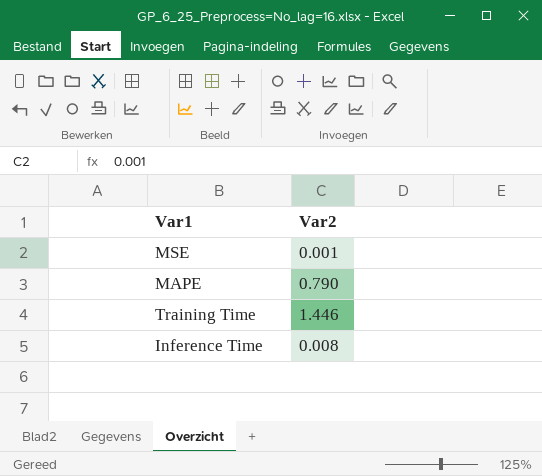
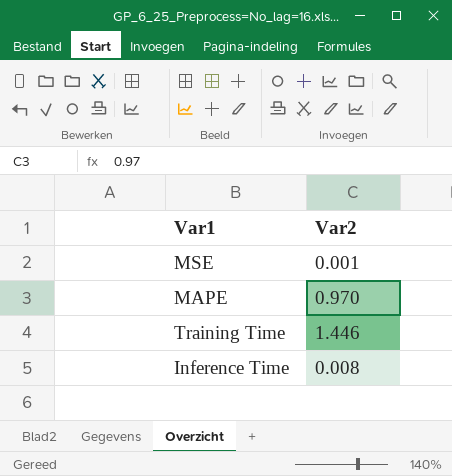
MAPE | Var2: 0.790 -> 0.970

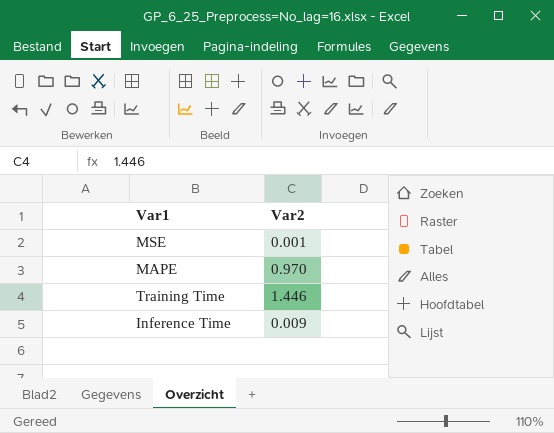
Inference Time | Var2: 0.008 -> 0.009

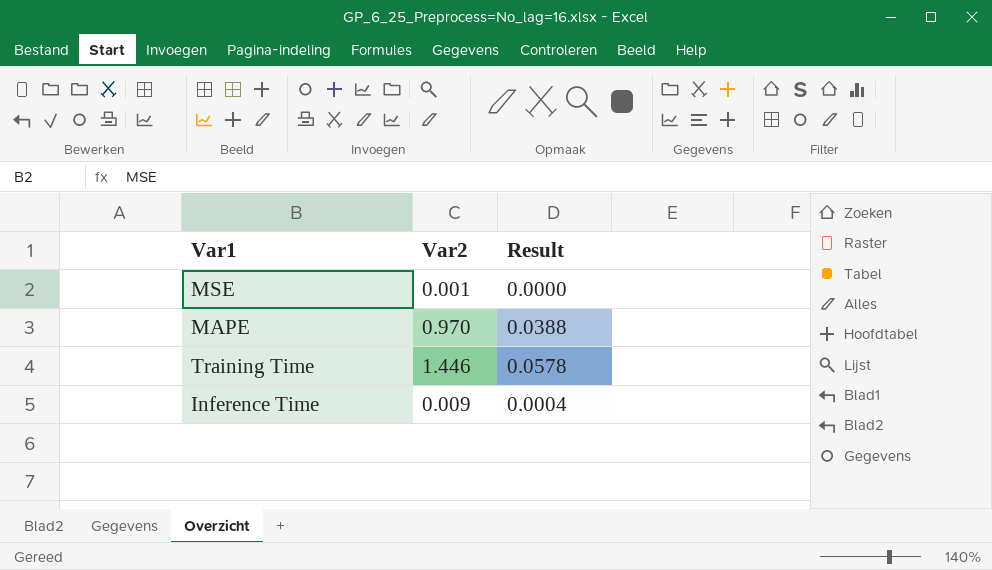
column Result | formula: none -> [Var2] * 0.04

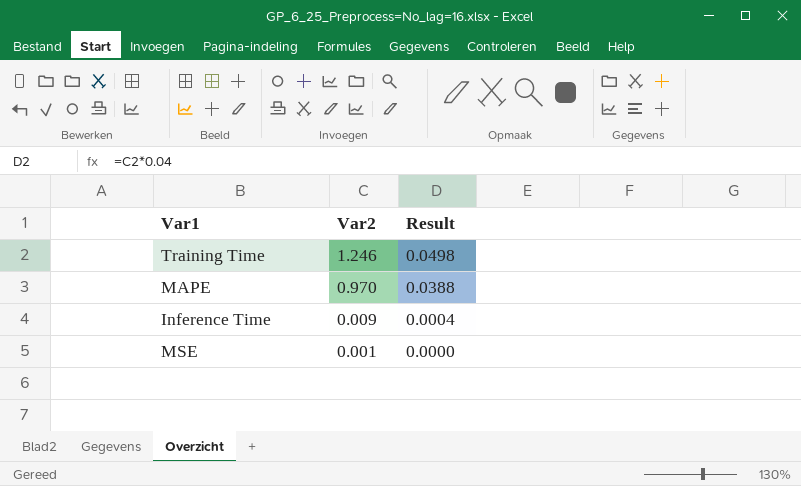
row order: none -> Var2 descending
Training Time | Var2: 1.446 -> 1.246
Training Time | Result: 0.0578 -> 0.0498

